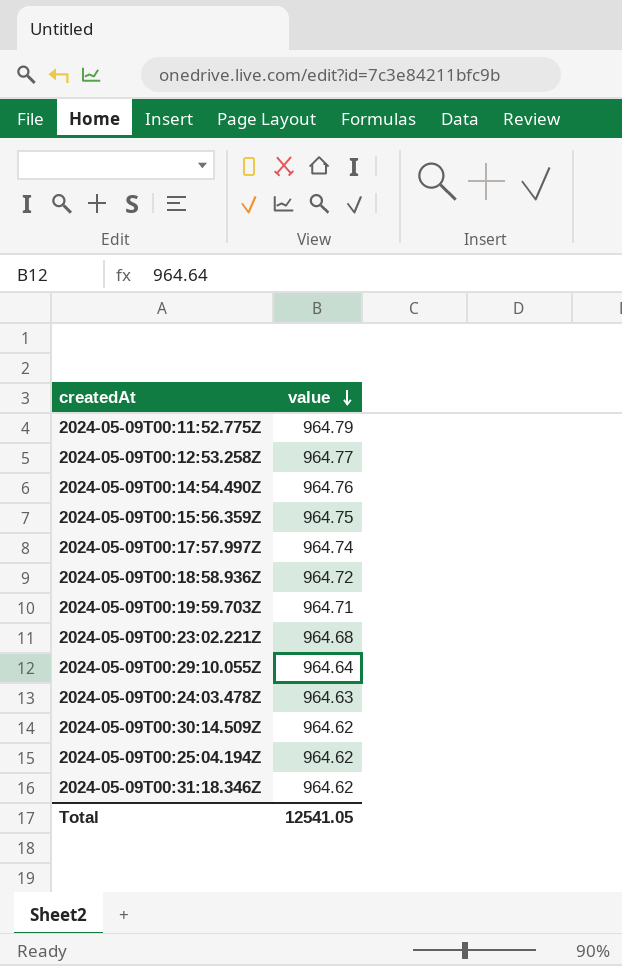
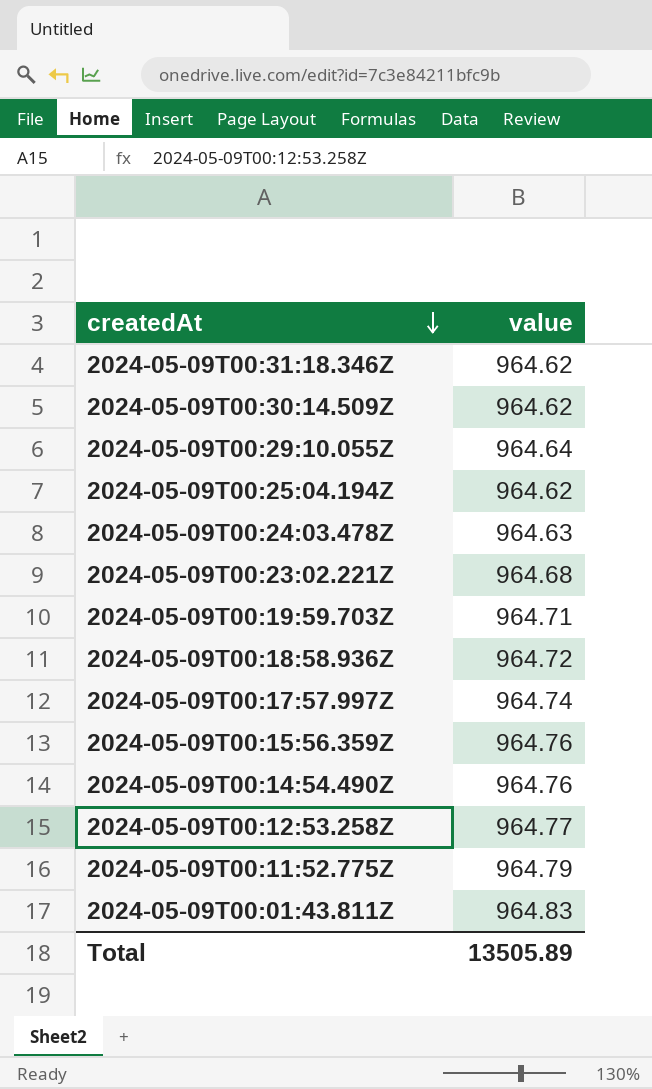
row order: value descending -> createdAt descending
2024-05-09T00:15:56.359Z | value: 964.75 -> 964.76
row 2024-05-09T00:01:43.811Z: none -> 964.83
Total | value: 12541.05 -> 13505.89

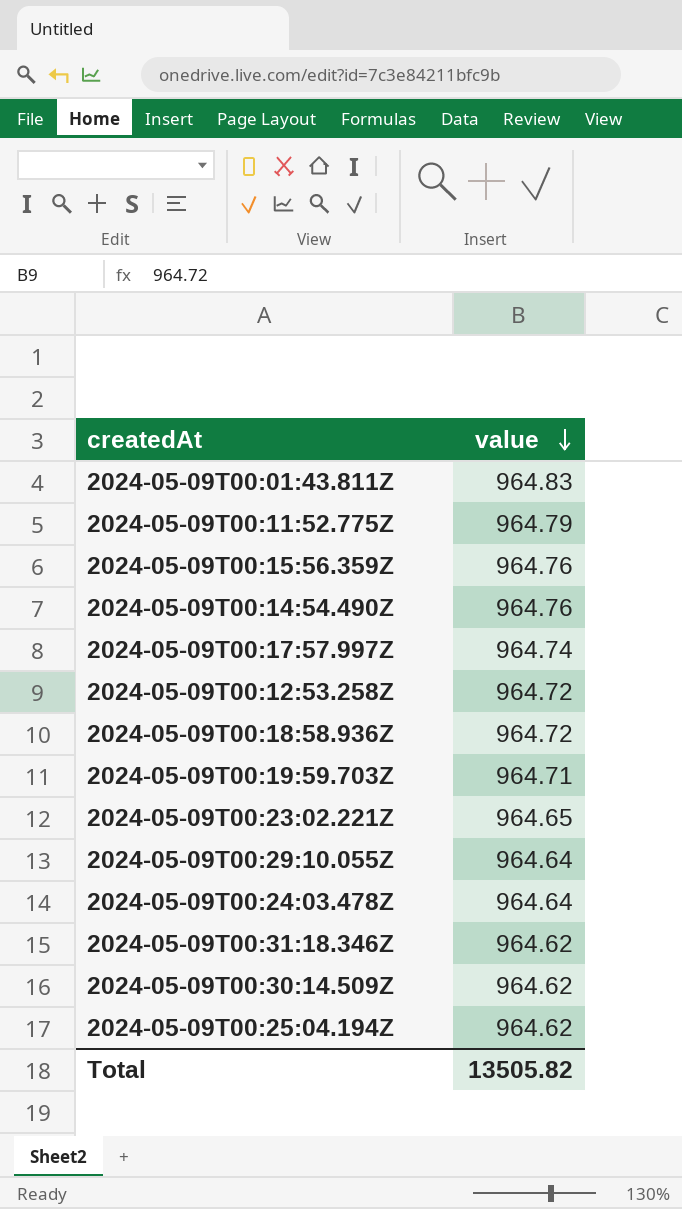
row order: createdAt descending -> value descending
2024-05-09T00:12:53.258Z | value: 964.77 -> 964.72
2024-05-09T00:23:02.221Z | value: 964.68 -> 964.65
2024-05-09T00:24:03.478Z | value: 964.63 -> 964.64
Total | value: 13505.89 -> 13505.82

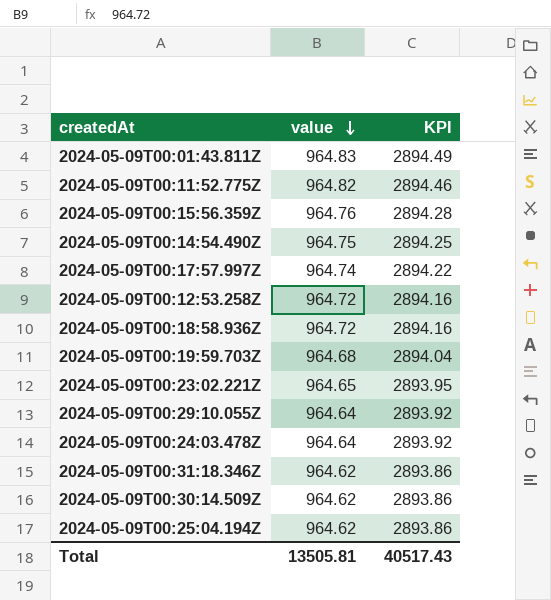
column KPI | formula: none -> [value] * 3
2024-05-09T00:11:52.775Z | value: 964.79 -> 964.82
2024-05-09T00:14:54.490Z | value: 964.76 -> 964.75
2024-05-09T00:19:59.703Z | value: 964.71 -> 964.68
Total | value: 13505.82 -> 13505.81

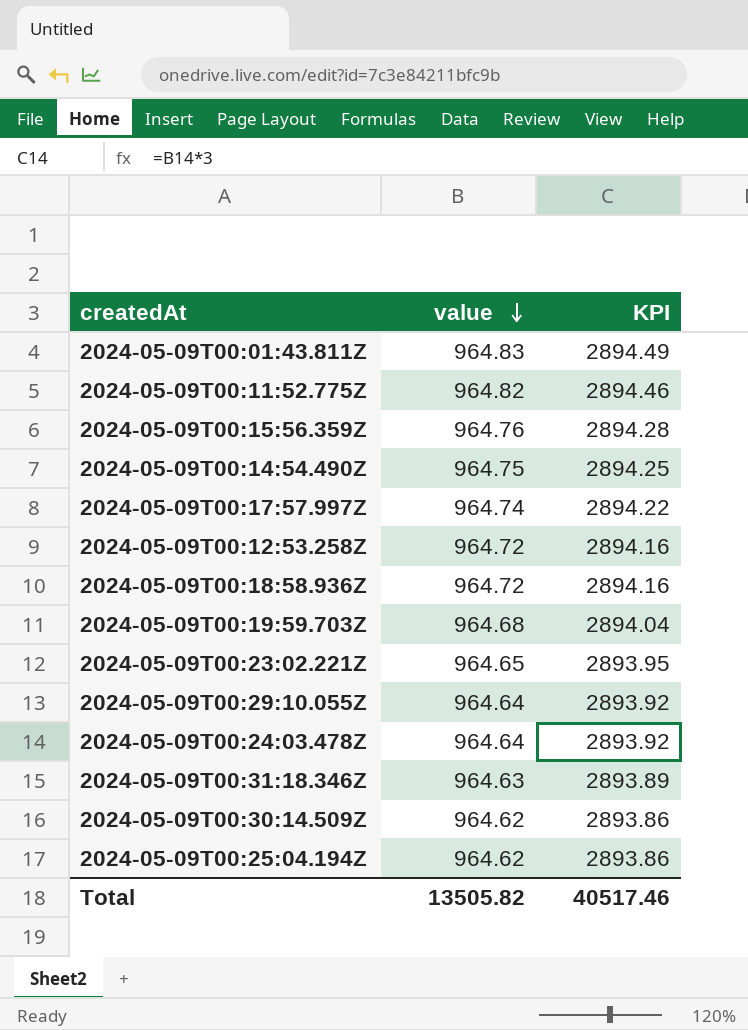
2024-05-09T00:31:18.346Z | value: 964.62 -> 964.63
2024-05-09T00:31:18.346Z | KPI: 2893.86 -> 2893.89
Total | value: 13505.81 -> 13505.82
Total | KPI: 40517.43 -> 40517.46

